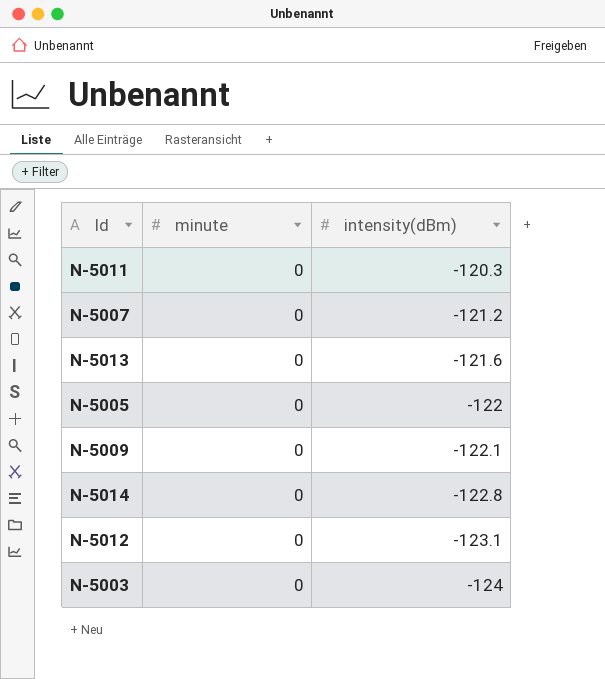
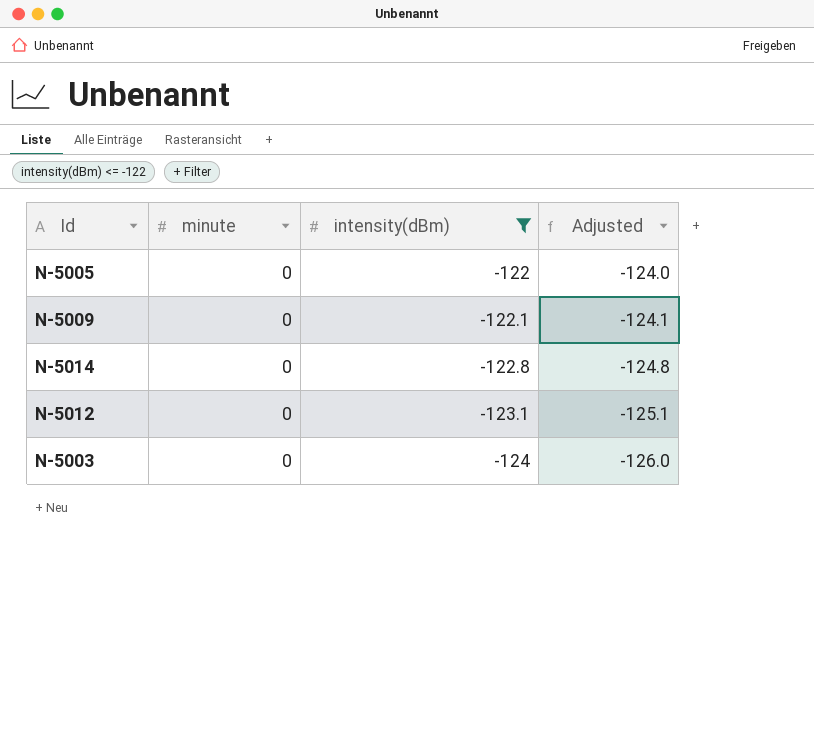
filter: none -> intensity(dBm) <= -122
column Adjusted | formula: none -> [intensity(dBm)] - 2

